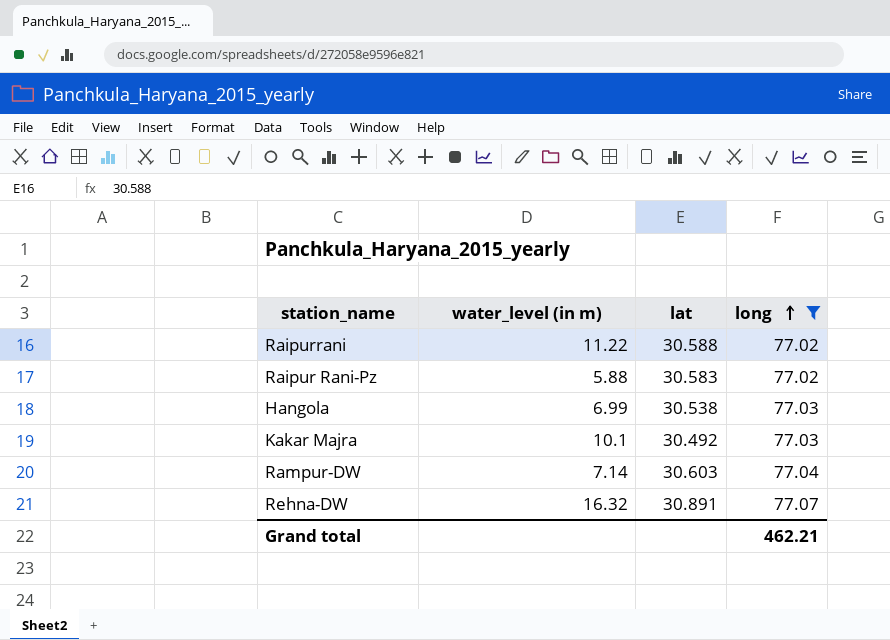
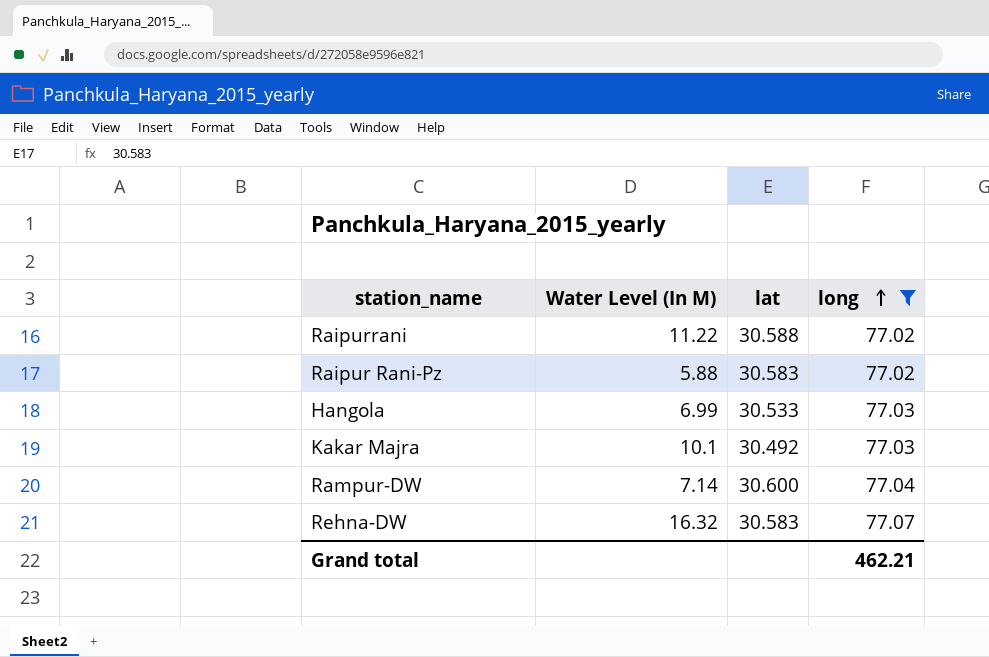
column name: water_level (in m) -> Water Level (In M)
Hangola | lat: 30.538 -> 30.533
Rampur-DW | lat: 30.603 -> 30.600
Rehna-DW | lat: 30.891 -> 30.583

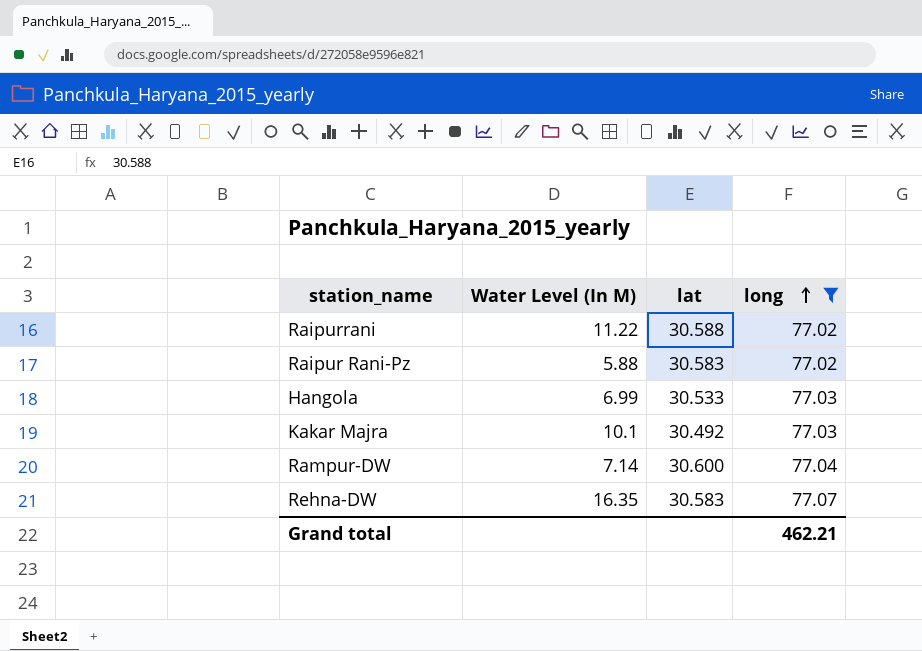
Rehna-DW | Water Level (In M): 16.32 -> 16.35

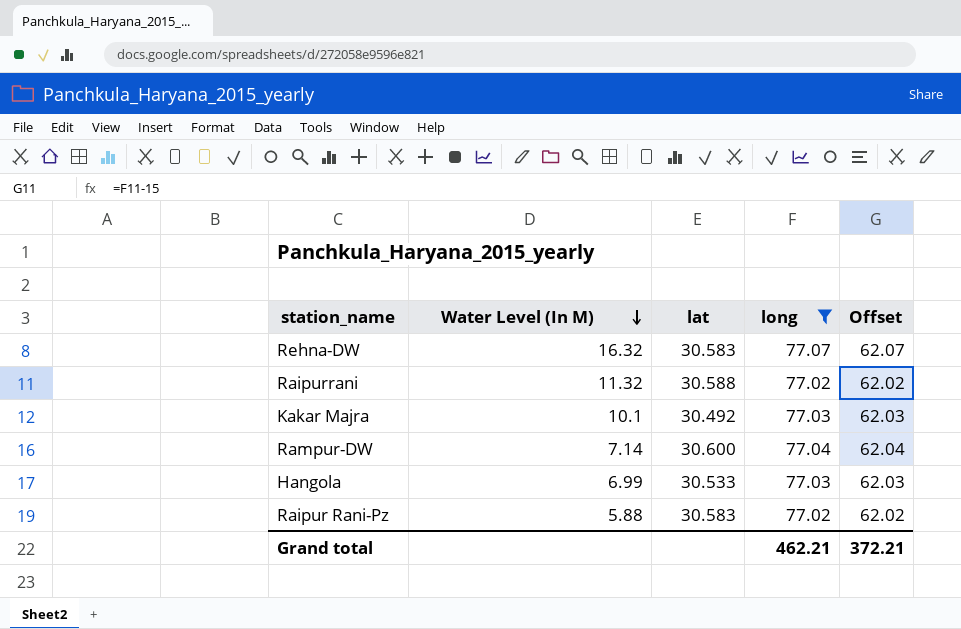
row order: long ascending -> Water Level (In M) descending
column Offset | formula: none -> [long] - 15
Rehna-DW | Water Level (In M): 16.35 -> 16.32
Raipurrani | Water Level (In M): 11.22 -> 11.32

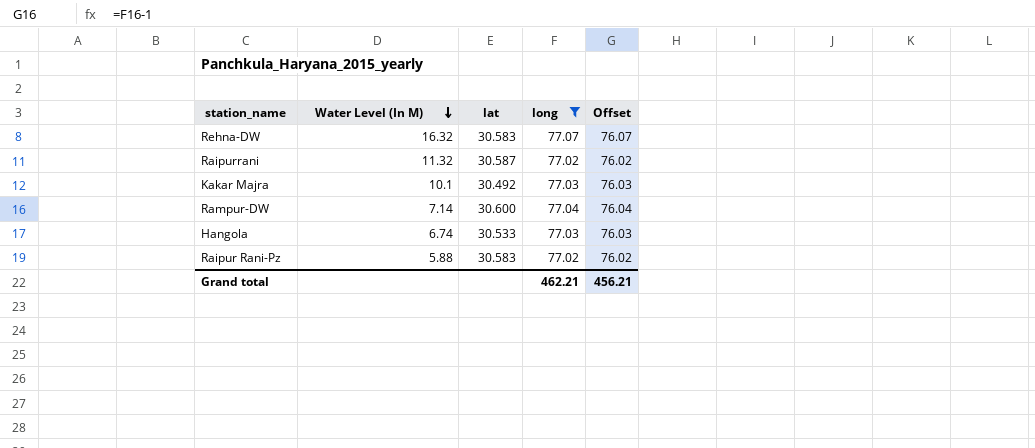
column Offset | formula: [long] - 15 -> [long] - 1
Raipurrani | lat: 30.588 -> 30.587
Hangola | Water Level (In M): 6.99 -> 6.74
Grand total | Offset: 372.21 -> 456.21

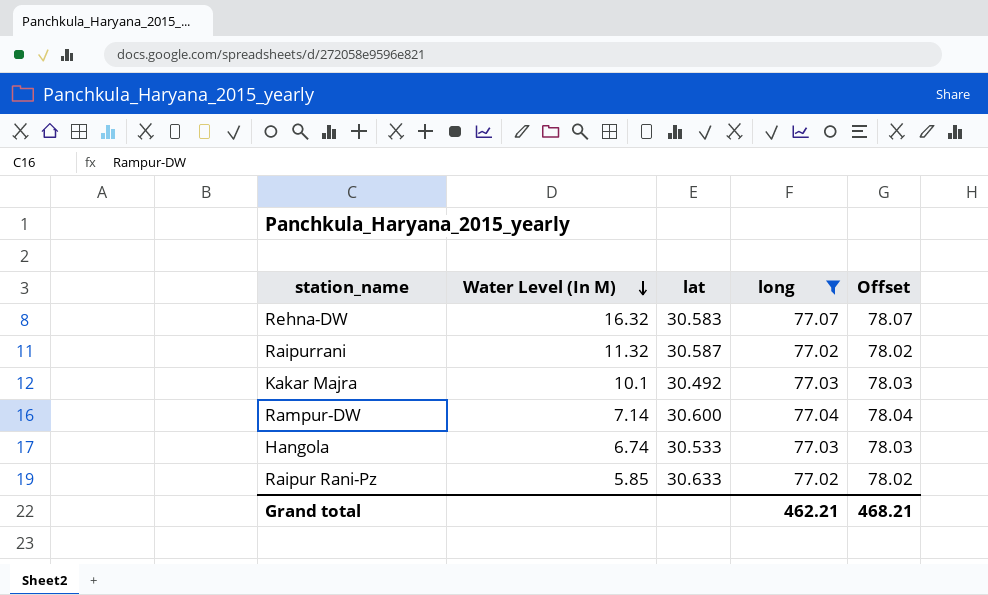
column Offset | formula: [long] - 1 -> [long] + 1
Raipur Rani-Pz | Water Level (In M): 5.88 -> 5.85
Raipur Rani-Pz | lat: 30.583 -> 30.633
Grand total | Offset: 456.21 -> 468.21

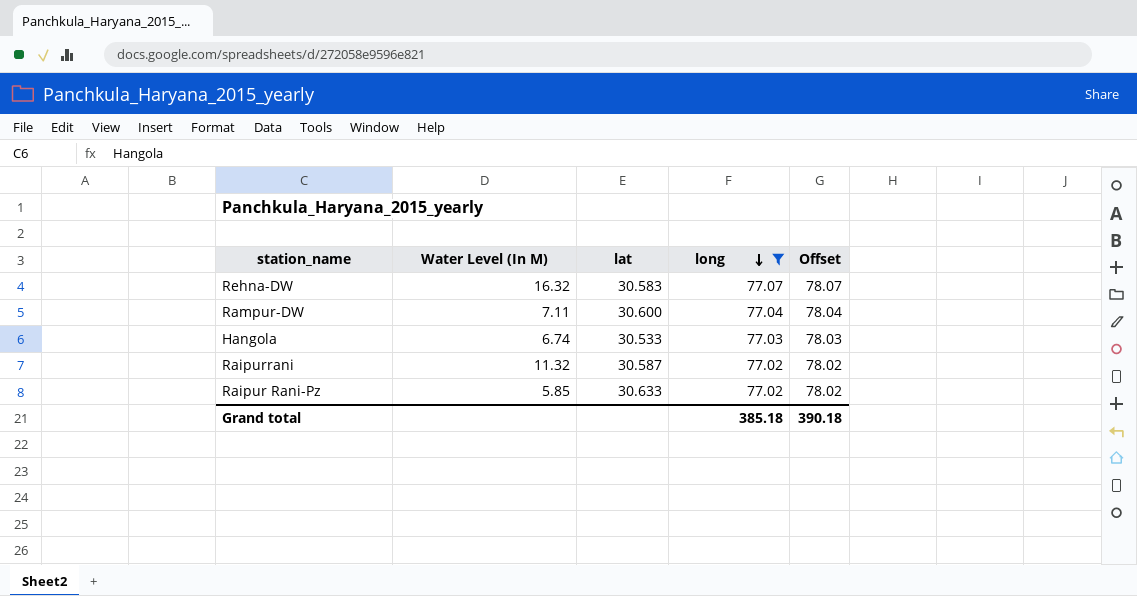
row order: Water Level (In M) descending -> long descending
row Kakar Majra: 10.1 | 30.492 | 77.03 | 78.03 -> none
Rampur-DW | Water Level (In M): 7.14 -> 7.11
Grand total | long: 462.21 -> 385.18
Grand total | Offset: 468.21 -> 390.18

